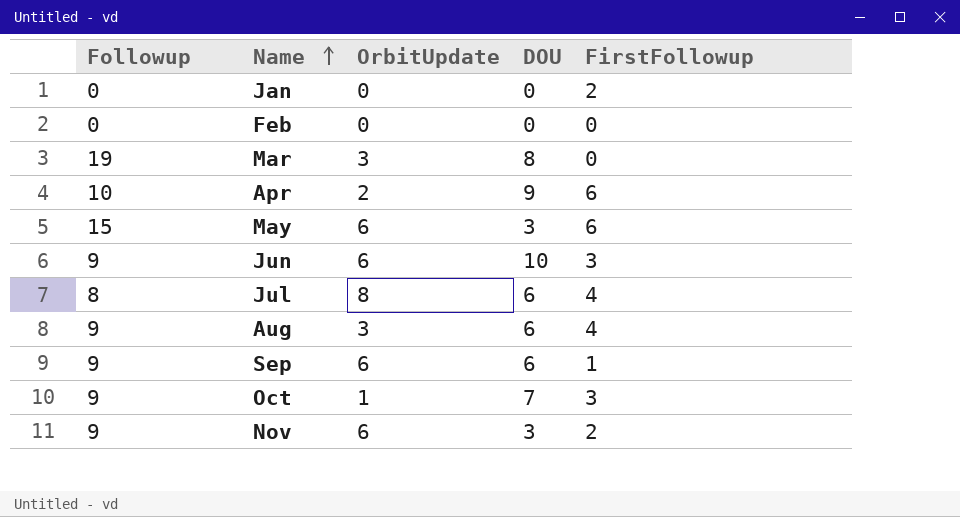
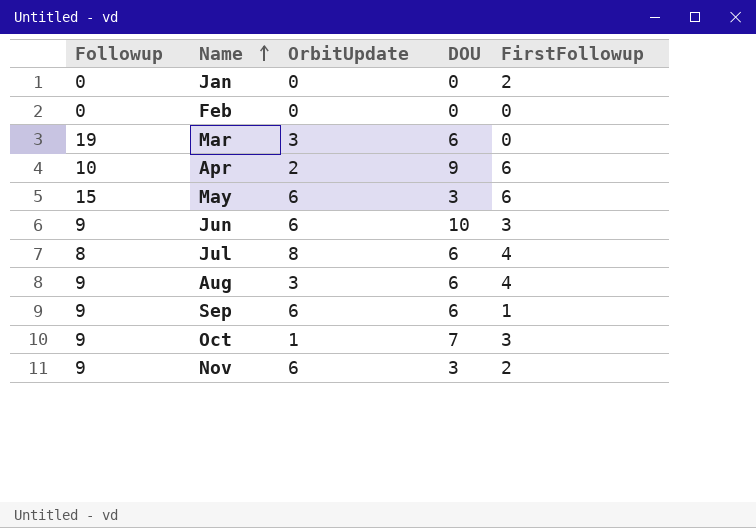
Mar | DOU: 8 -> 6

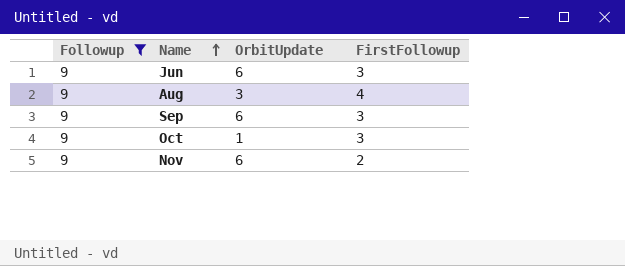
filter: none -> Followup = 9
column DOU | position: 4 -> none
Sep | FirstFollowup: 1 -> 3

